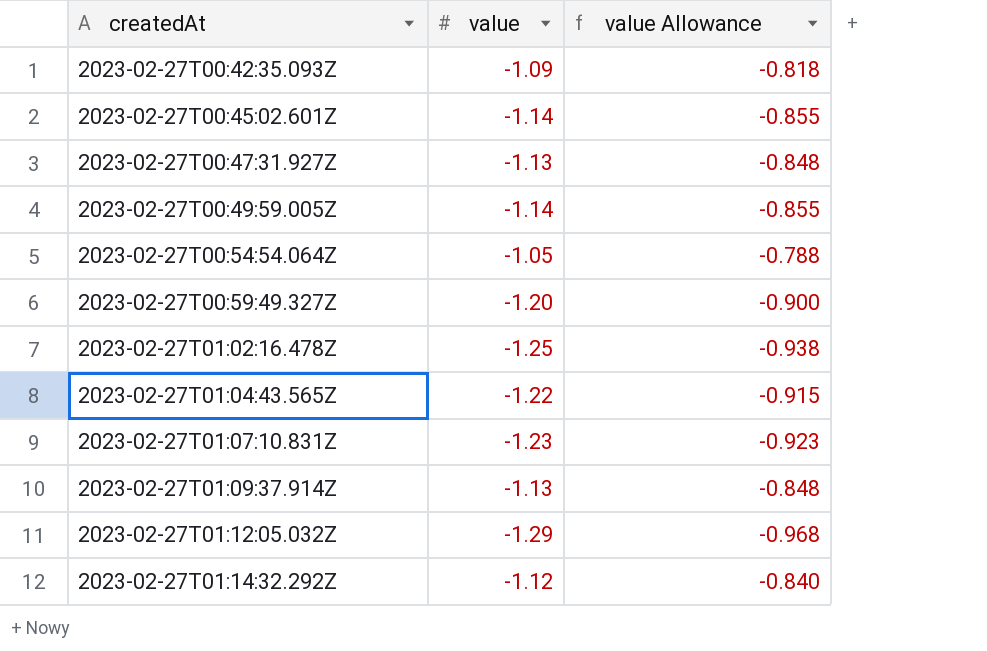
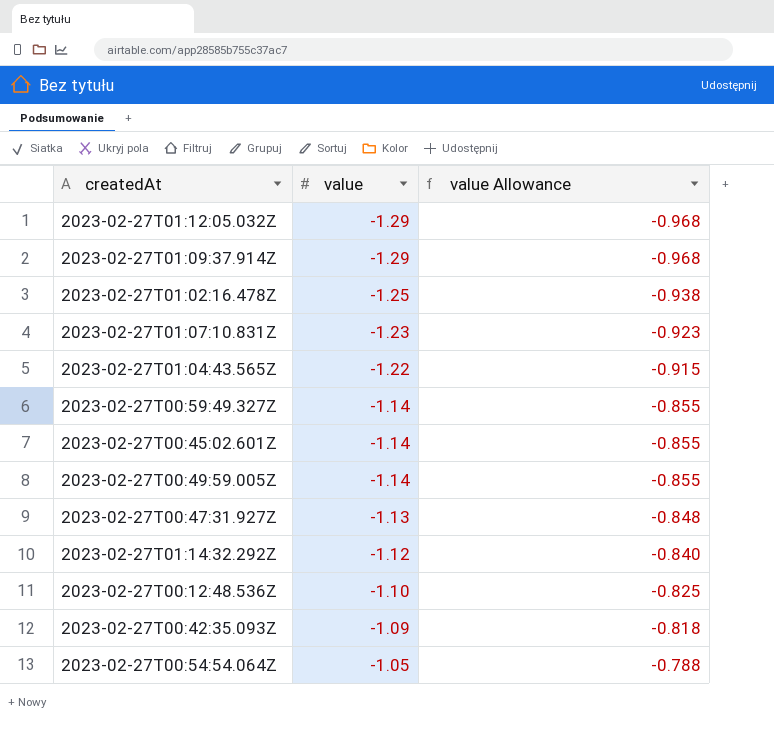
row order: createdAt ascending -> value ascending
2023-02-27T01:09:37.914Z | value: -1.13 -> -1.29
2023-02-27T01:09:37.914Z | value Allowance: -0.848 -> -0.968
2023-02-27T00:59:49.327Z | value: -1.20 -> -1.14
2023-02-27T00:59:49.327Z | value Allowance: -0.900 -> -0.855
row 2023-02-27T00:12:48.536Z: none -> -1.10 | -0.825

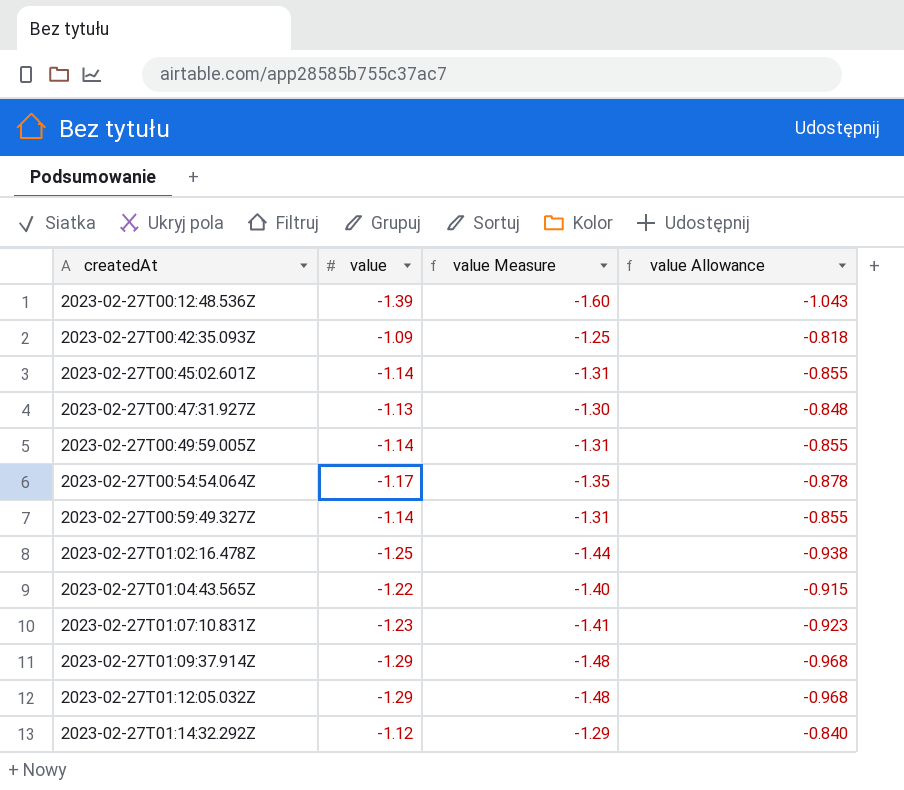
row order: value ascending -> createdAt ascending
column value Measure | formula: none -> [value] * 1.15
2023-02-27T00:12:48.536Z | value: -1.10 -> -1.39
2023-02-27T00:12:48.536Z | value Allowance: -0.825 -> -1.043
2023-02-27T00:54:54.064Z | value: -1.05 -> -1.17
2023-02-27T00:54:54.064Z | value Allowance: -0.788 -> -0.878

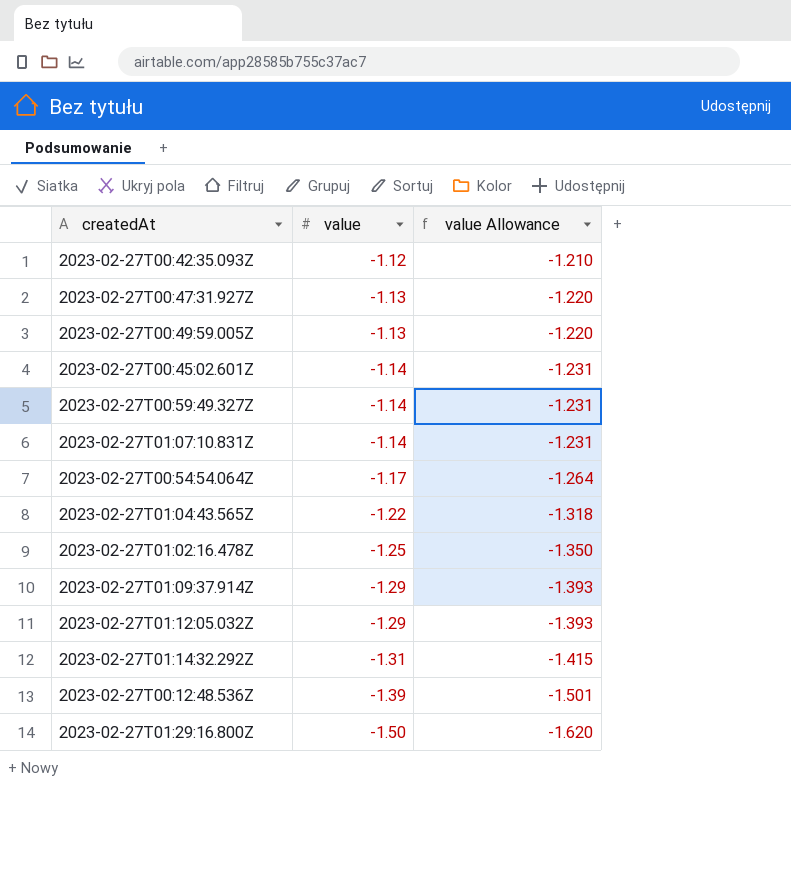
row order: createdAt ascending -> value descending
column value Measure | formula: [value] * 1.15 -> none
column value Allowance | formula: [value] * 0.75 -> [value] * 1.08
2023-02-27T00:42:35.093Z | value: -1.09 -> -1.12
2023-02-27T00:49:59.005Z | value: -1.14 -> -1.13
2023-02-27T01:07:10.831Z | value: -1.23 -> -1.14
2023-02-27T01:14:32.292Z | value: -1.12 -> -1.31
row 2023-02-27T01:29:16.800Z: none -> -1.50 | -1.620

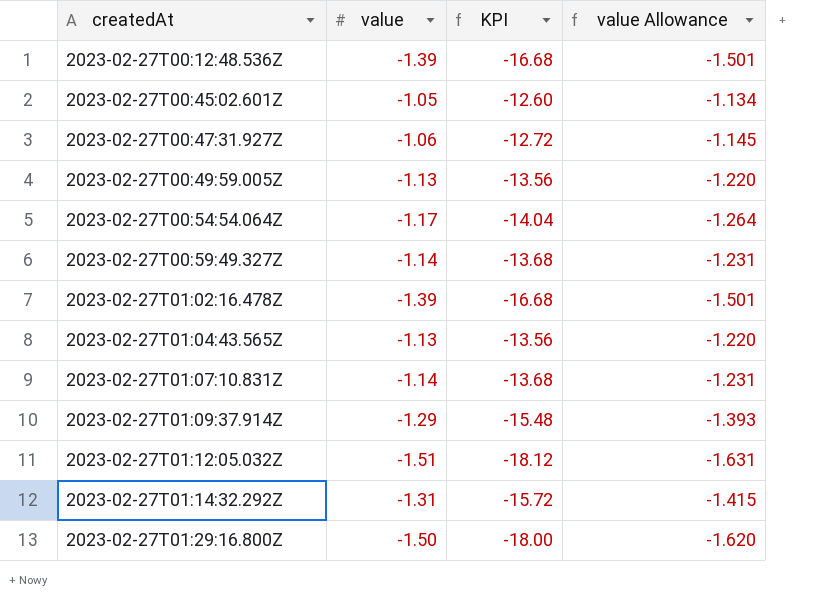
row order: value descending -> createdAt ascending
column KPI | formula: none -> [value] * 12
row 2023-02-27T00:42:35.093Z: -1.12 | -1.210 -> none
2023-02-27T00:45:02.601Z | value: -1.14 -> -1.05
2023-02-27T00:45:02.601Z | value Allowance: -1.231 -> -1.134
2023-02-27T00:47:31.927Z | value: -1.13 -> -1.06
2023-02-27T00:47:31.927Z | value Allowance: -1.220 -> -1.145
2023-02-27T01:02:16.478Z | value: -1.25 -> -1.39
2023-02-27T01:02:16.478Z | value Allowance: -1.350 -> -1.501
2023-02-27T01:04:43.565Z | value: -1.22 -> -1.13
2023-02-27T01:04:43.565Z | value Allowance: -1.318 -> -1.220
2023-02-27T01:12:05.032Z | value: -1.29 -> -1.51
2023-02-27T01:12:05.032Z | value Allowance: -1.393 -> -1.631

